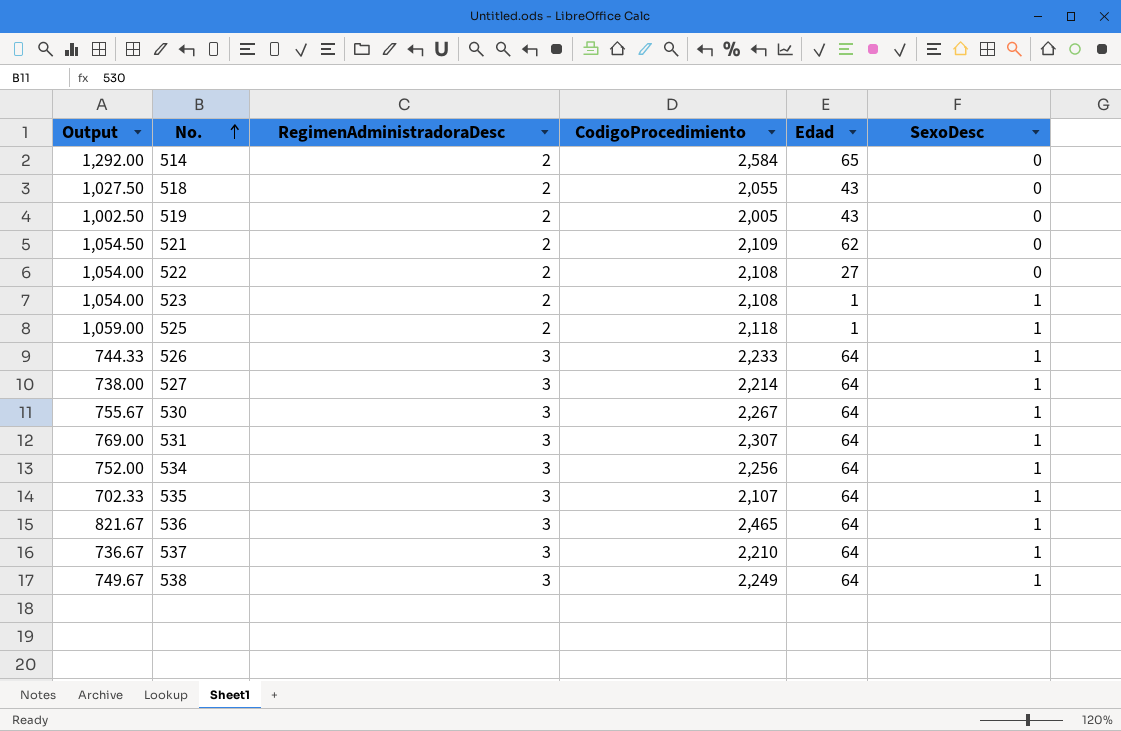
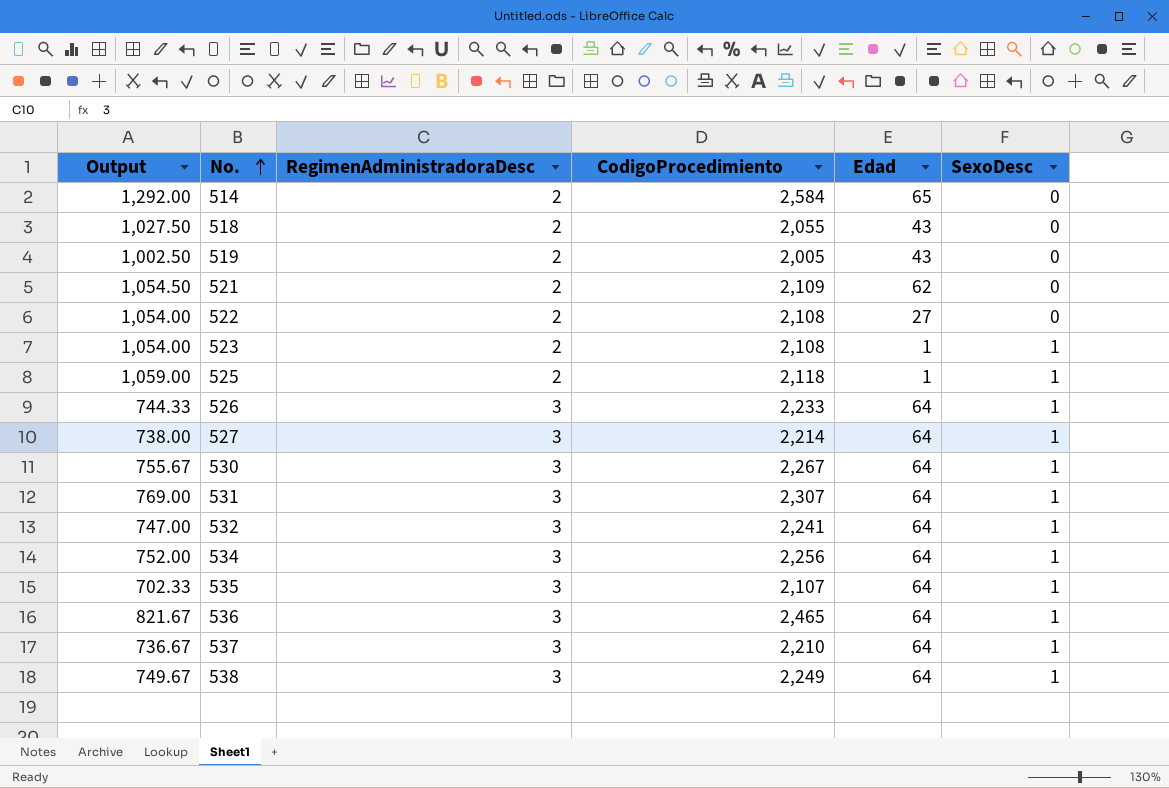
row 532: none -> 747.00 | 3 | 2,241 | 64 | 1

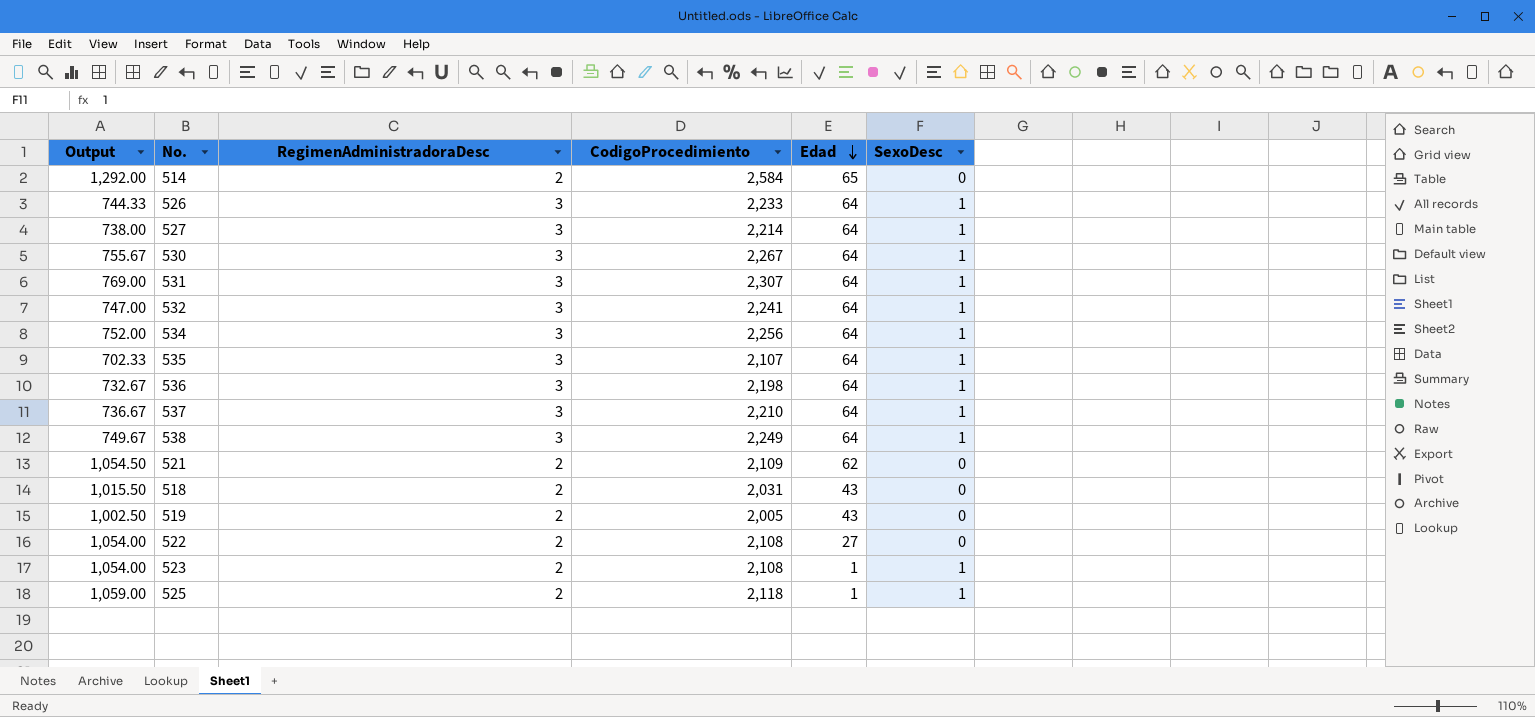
row order: No. ascending -> Edad descending
536 | Output: 821.67 -> 732.67
536 | CodigoProcedimiento: 2,465 -> 2,198
518 | Output: 1,027.50 -> 1,015.50
518 | CodigoProcedimiento: 2,055 -> 2,031

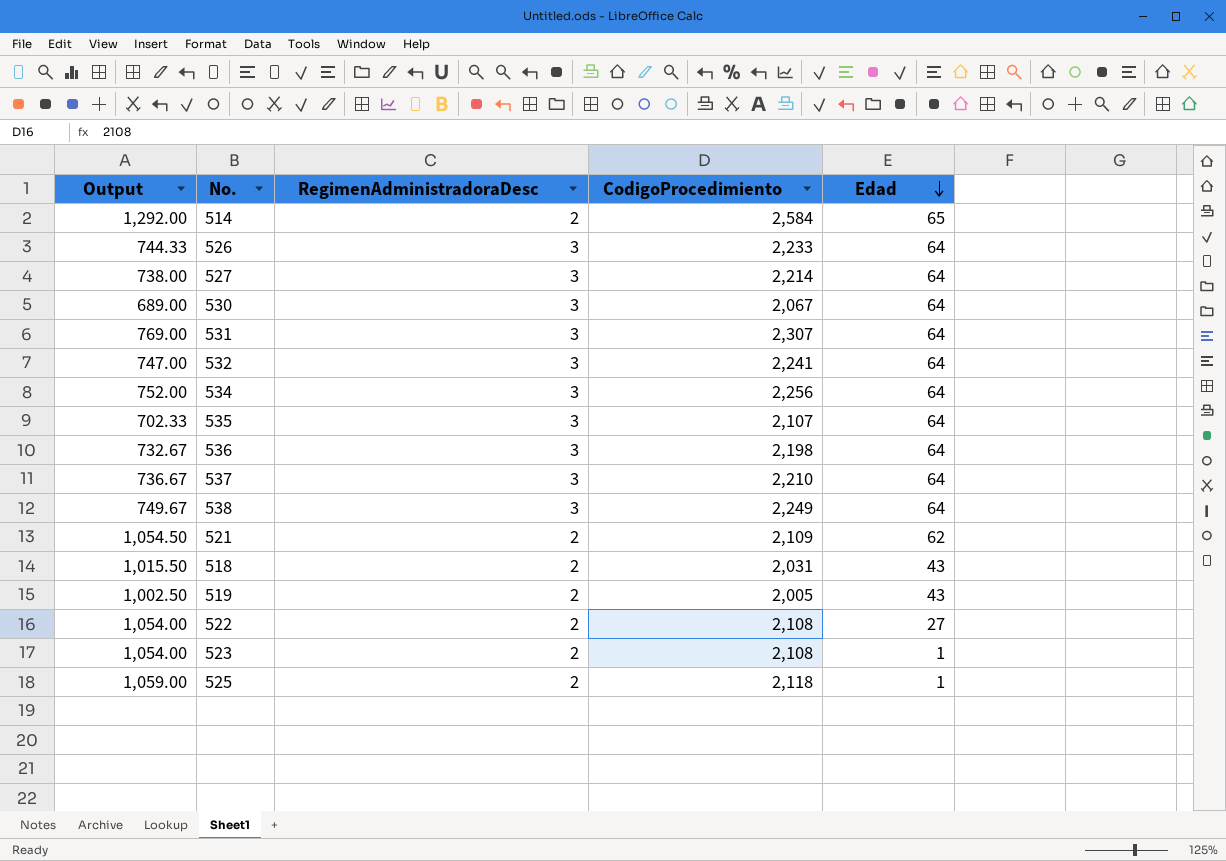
column SexoDesc | position: 6 -> none
530 | Output: 755.67 -> 689.00
530 | CodigoProcedimiento: 2,267 -> 2,067

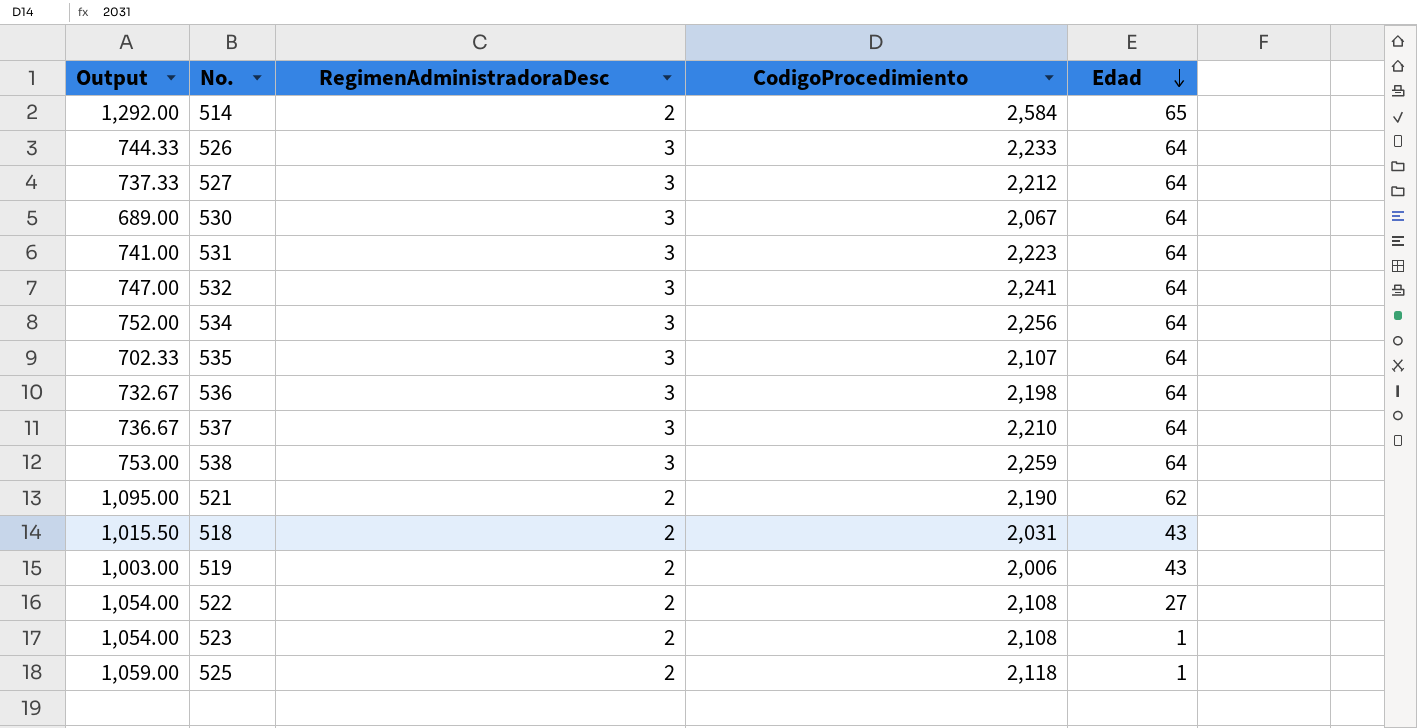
527 | Output: 738.00 -> 737.33
527 | CodigoProcedimiento: 2,214 -> 2,212
531 | Output: 769.00 -> 741.00
531 | CodigoProcedimiento: 2,307 -> 2,223
538 | Output: 749.67 -> 753.00
538 | CodigoProcedimiento: 2,249 -> 2,259
521 | Output: 1,054.50 -> 1,095.00
521 | CodigoProcedimiento: 2,109 -> 2,190
519 | Output: 1,002.50 -> 1,003.00
519 | CodigoProcedimiento: 2,005 -> 2,006

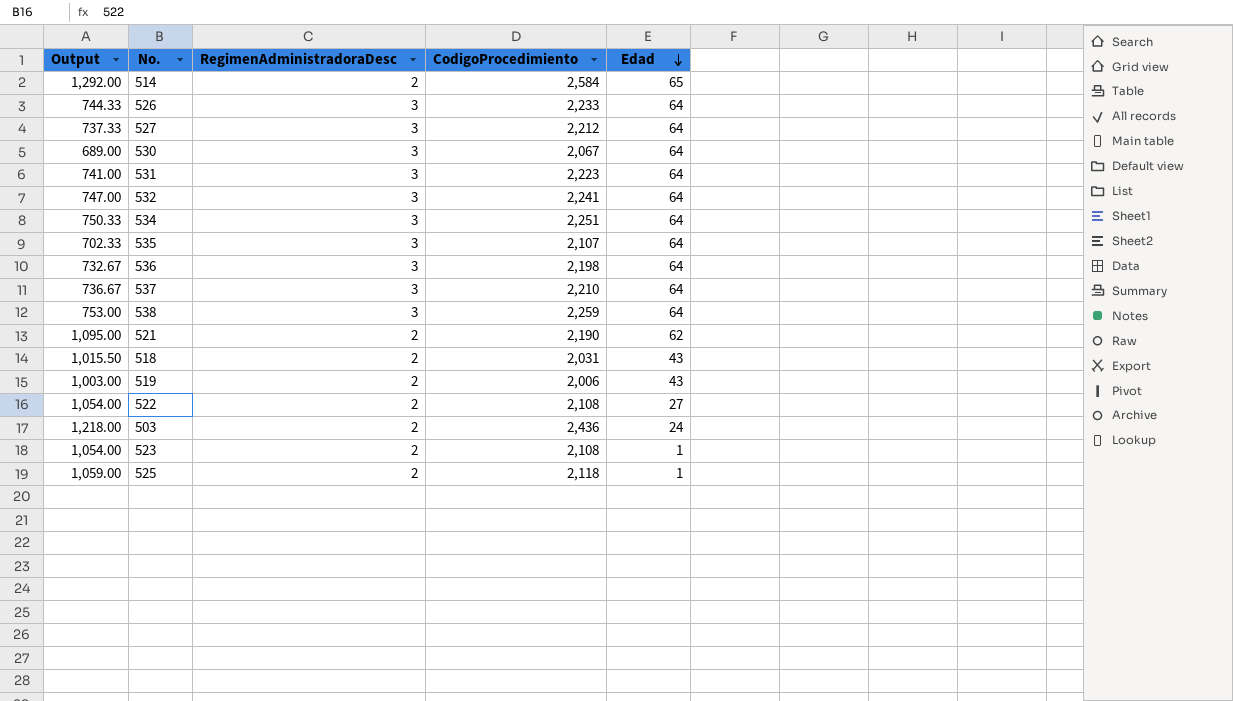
534 | Output: 752.00 -> 750.33
534 | CodigoProcedimiento: 2,256 -> 2,251
row 503: none -> 1,218.00 | 2 | 2,436 | 24

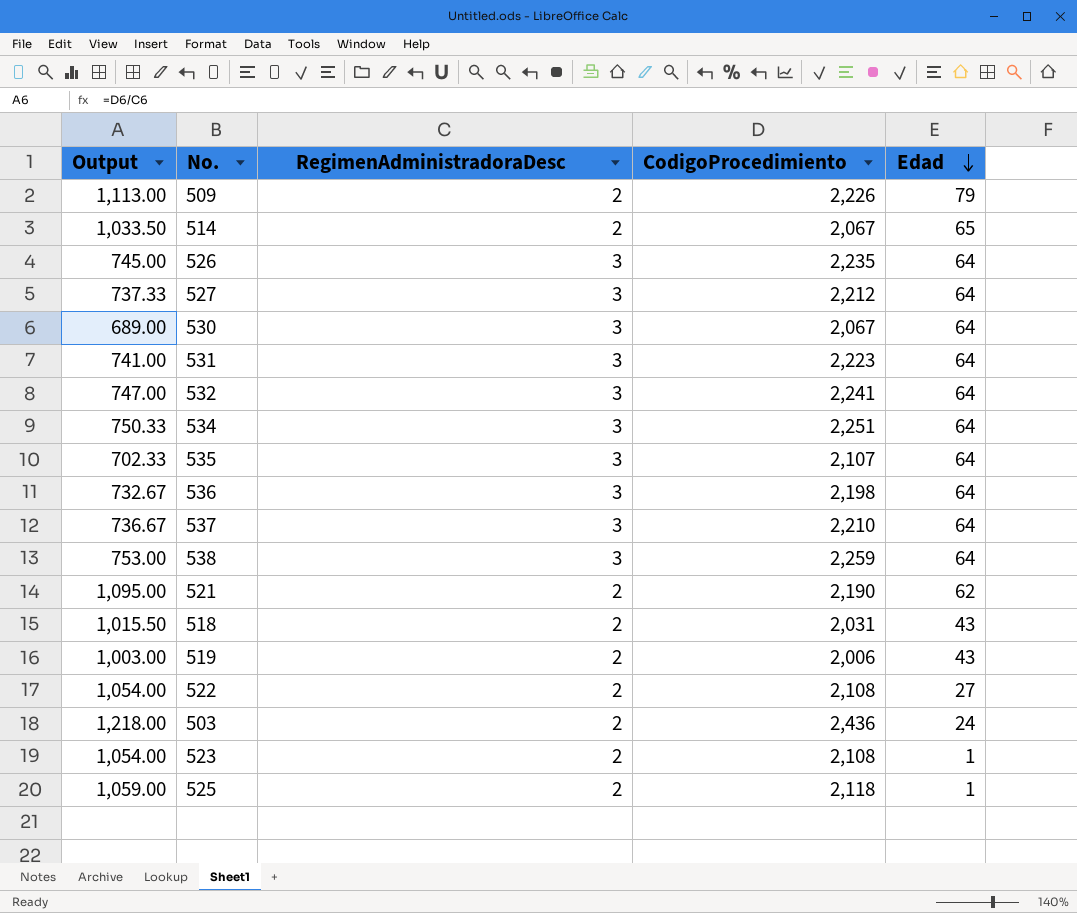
row 509: none -> 1,113.00 | 2 | 2,226 | 79
514 | Output: 1,292.00 -> 1,033.50
514 | CodigoProcedimiento: 2,584 -> 2,067
526 | Output: 744.33 -> 745.00
526 | CodigoProcedimiento: 2,233 -> 2,235

